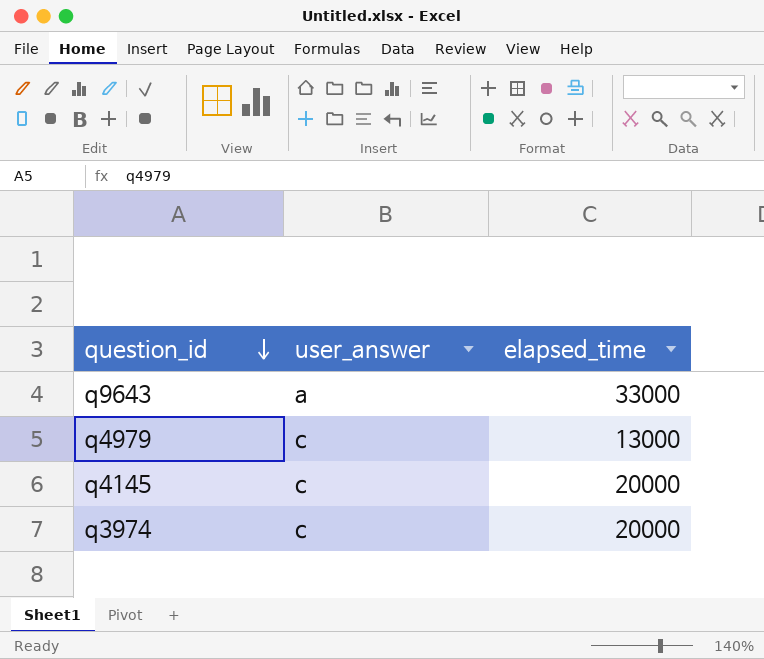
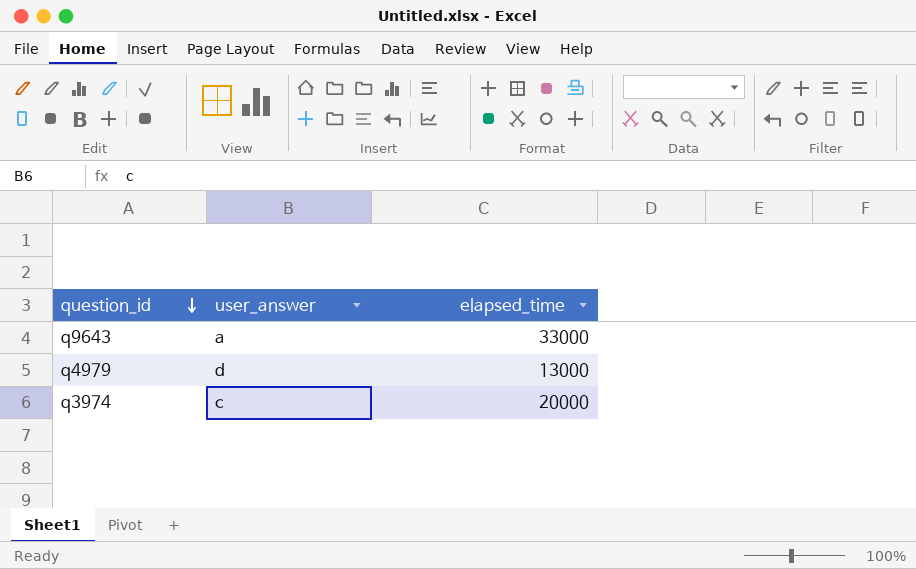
row q4145: c | 20000 -> none
q4979 | user_answer: c -> d

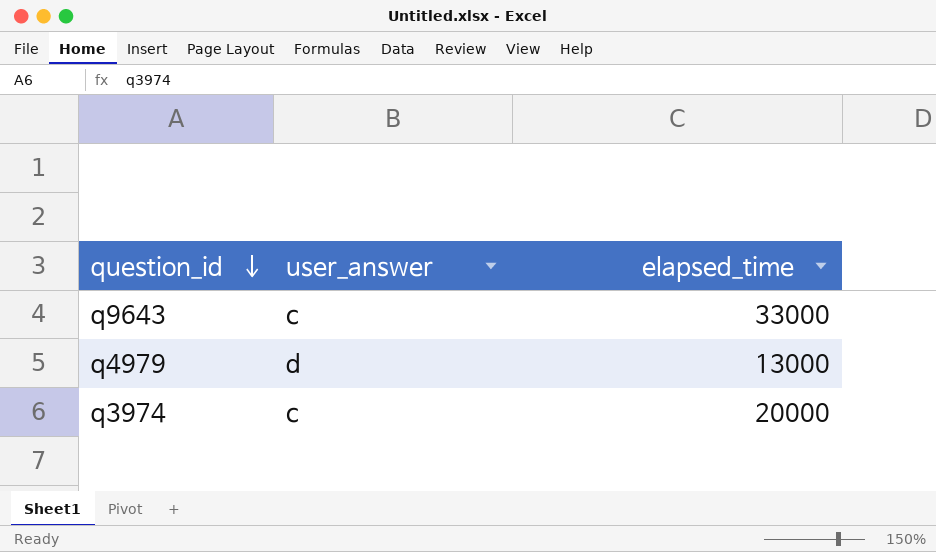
q9643 | user_answer: a -> c

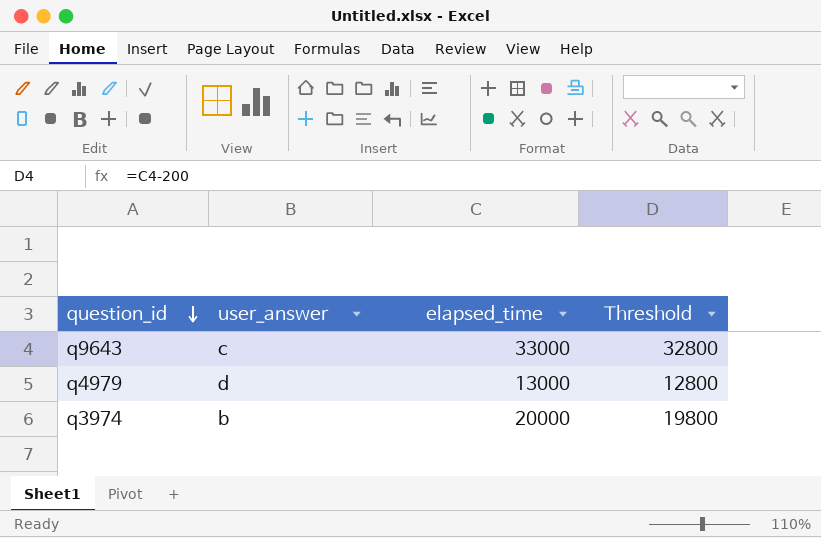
column Threshold | formula: none -> [elapsed_time] - 200
q3974 | user_answer: c -> b

